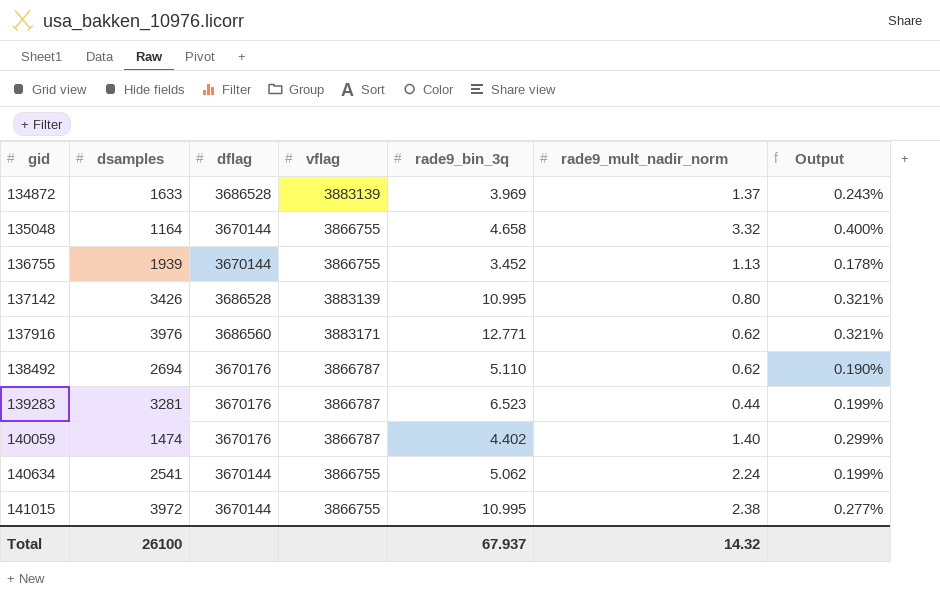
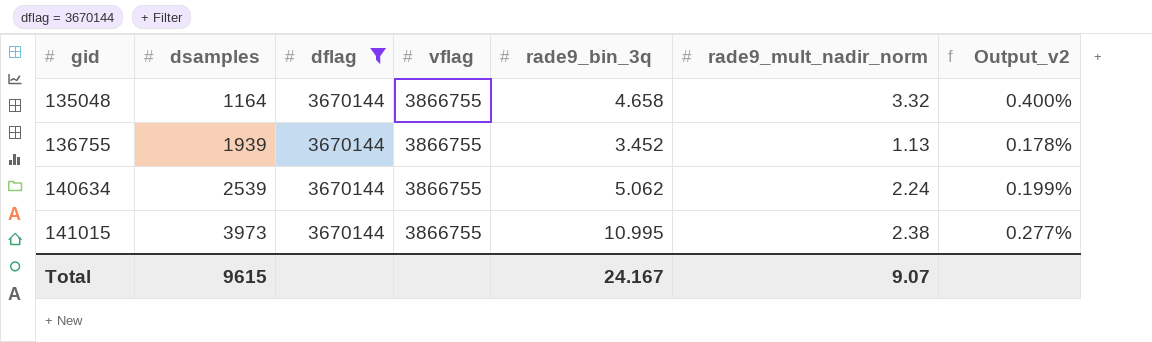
filter: none -> dflag = 3670144
column name: Output -> Output_v2
140634 | dsamples: 2541 -> 2539
141015 | dsamples: 3972 -> 3973
Total | dsamples: 26100 -> 9615
Total | rade9_bin_3q: 67.937 -> 24.167
Total | rade9_mult_nadir_norm: 14.32 -> 9.07

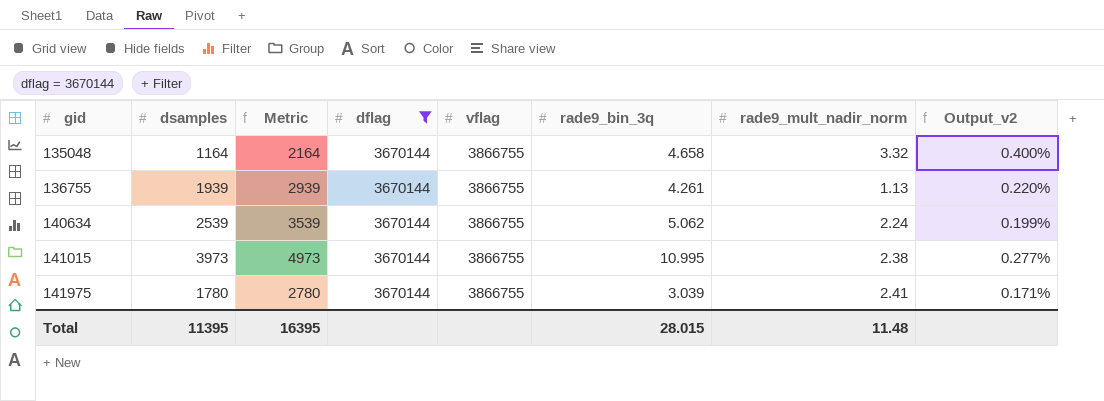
column Metric | formula: none -> [dsamples] + 1000
136755 | rade9_bin_3q: 3.452 -> 4.261
136755 | Output_v2: 0.178% -> 0.220%
row 141975: none -> 1780 | 2780 | 3670144 | 3866755 | 3.039 | 2.41 | 0.171%
Total | dsamples: 9615 -> 11395
Total | rade9_bin_3q: 24.167 -> 28.015
Total | rade9_mult_nadir_norm: 9.07 -> 11.48

